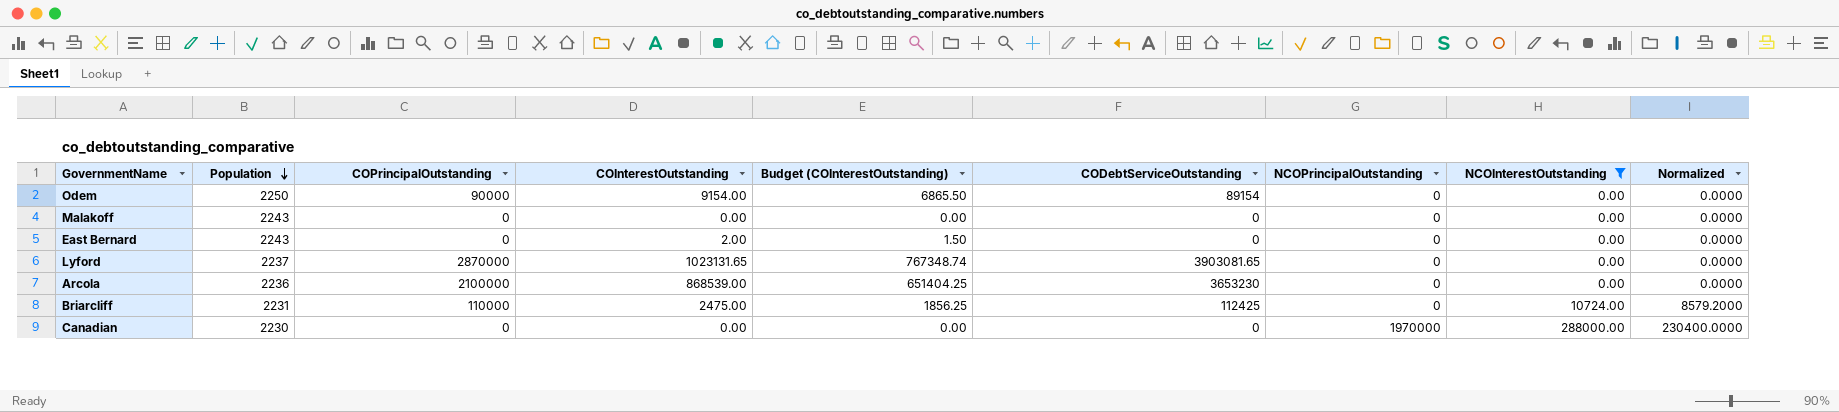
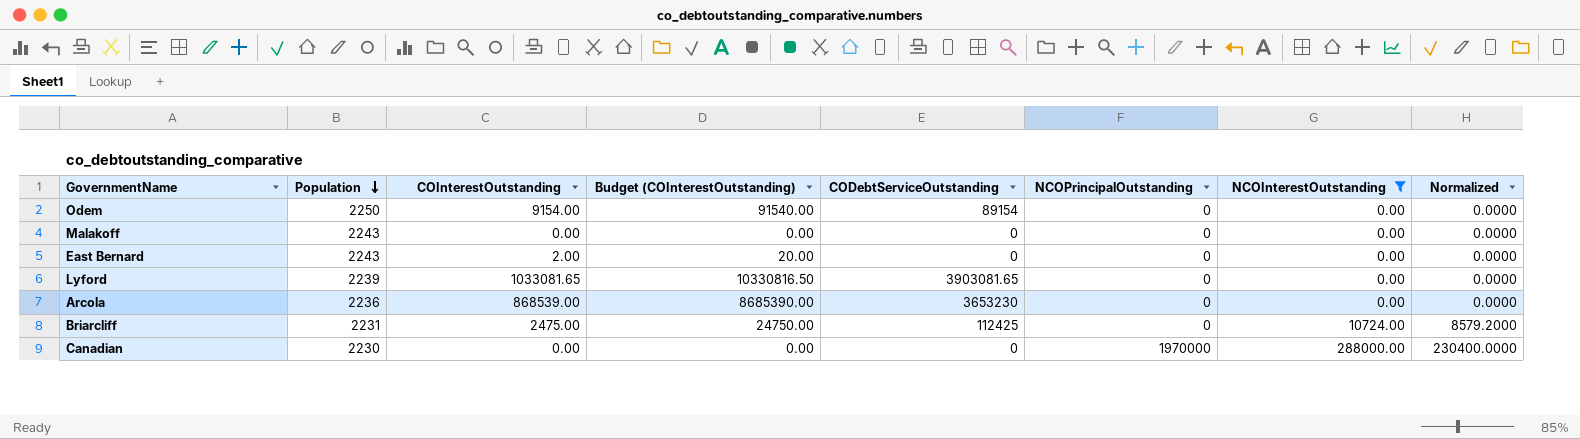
column COPrincipalOutstanding | position: 3 -> none
column Budget (COInterestOutstanding) | formula: [COInterestOutstanding] * 0.75 -> [COInterestOutstanding] * 10
Lyford | Population: 2237 -> 2239
Lyford | COInterestOutstanding: 1023131.65 -> 1033081.65

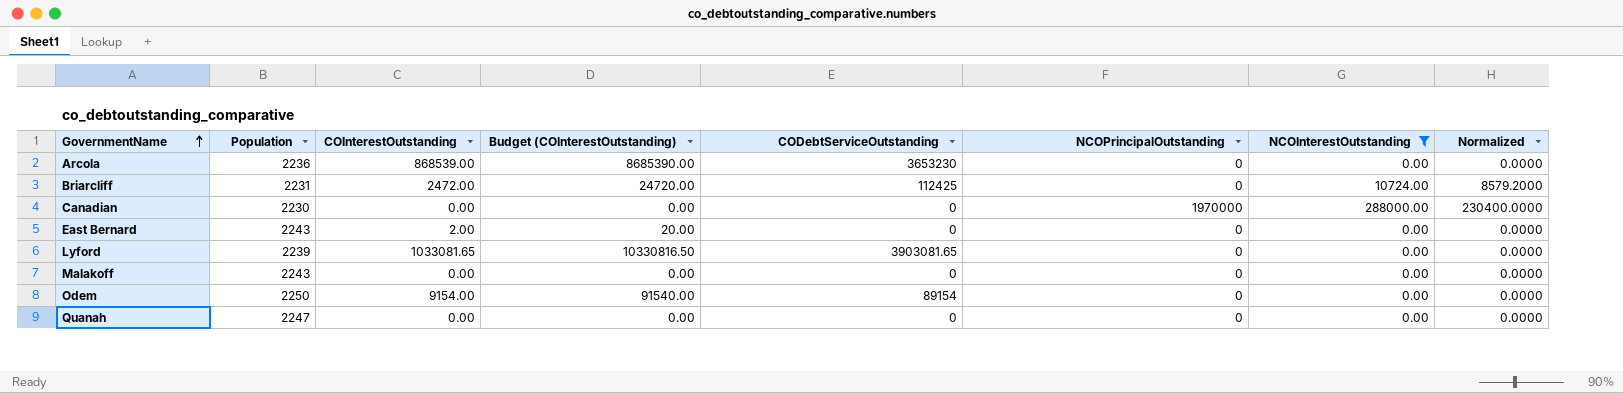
row order: Population descending -> GovernmentName ascending
Briarcliff | COInterestOutstanding: 2475.00 -> 2472.00
Briarcliff | Budget (COInterestOutstanding): 24750.00 -> 24720.00
row Quanah: none -> 2247 | 0.00 | 0.00 | 0 | 0 | 0.00 | 0.0000

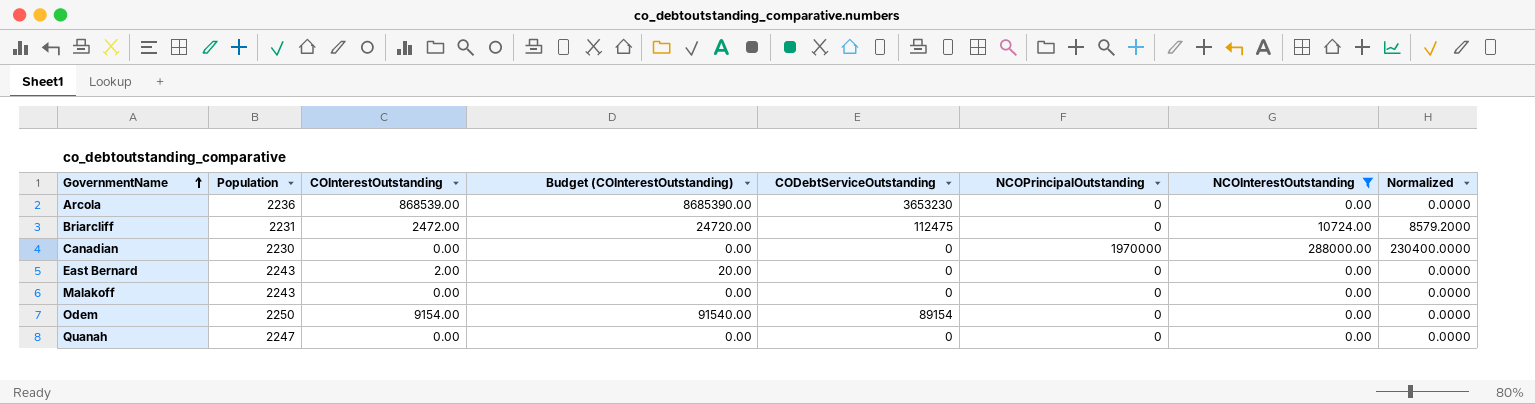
row Lyford: 2239 | 1033081.65 | 10330816.50 | 3903081.65 | 0 | 0.00 | 0.0000 -> none
Briarcliff | CODebtServiceOutstanding: 112425 -> 112475

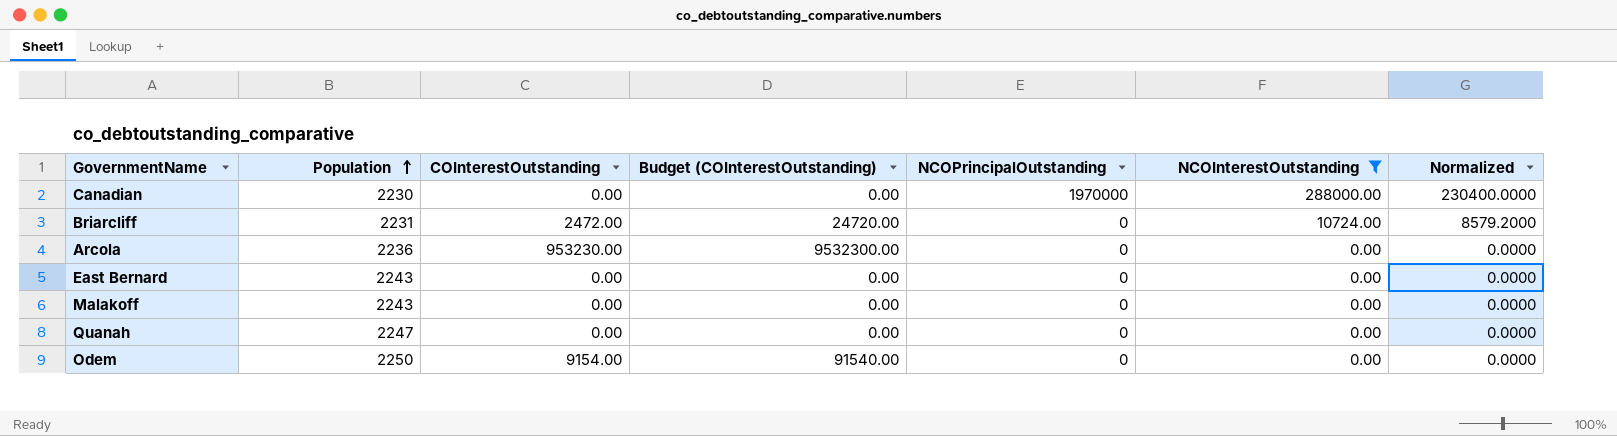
row order: GovernmentName ascending -> Population ascending
column CODebtServiceOutstanding | position: 5 -> none
Arcola | COInterestOutstanding: 868539.00 -> 953230.00
Arcola | Budget (COInterestOutstanding): 8685390.00 -> 9532300.00
East Bernard | COInterestOutstanding: 2.00 -> 0.00
East Bernard | Budget (COInterestOutstanding): 20.00 -> 0.00

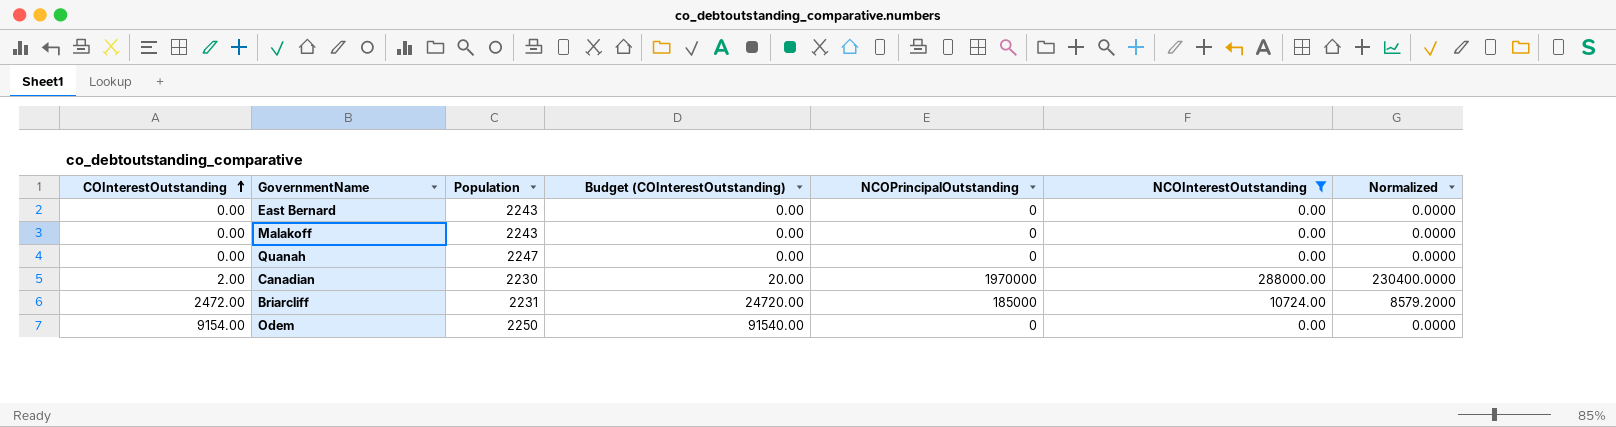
row order: Population ascending -> COInterestOutstanding ascending
column COInterestOutstanding | position: 3 -> 1
row Arcola: 2236 | 953230.00 | 9532300.00 | 0 | 0.00 | 0.0000 -> none
Canadian | COInterestOutstanding: 0.00 -> 2.00
Canadian | Budget (COInterestOutstanding): 0.00 -> 20.00
Briarcliff | NCOPrincipalOutstanding: 0 -> 185000

